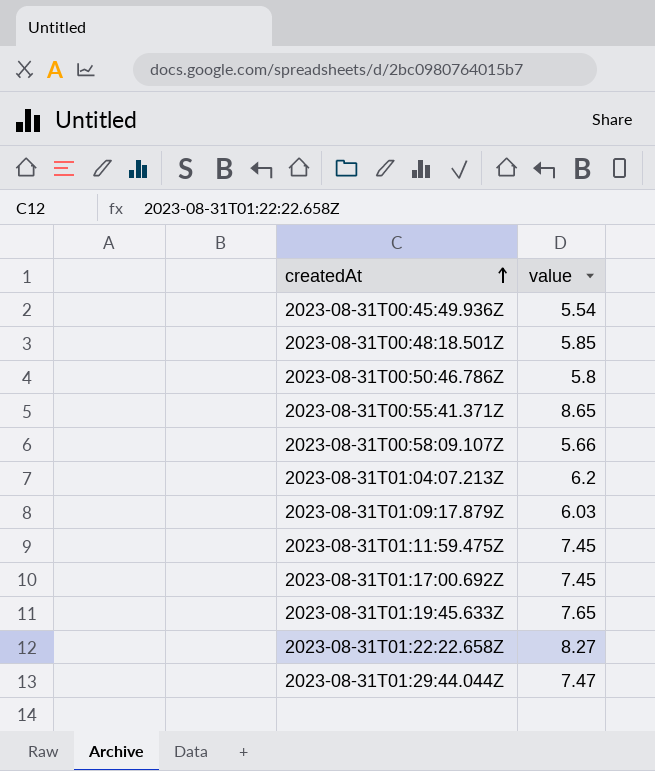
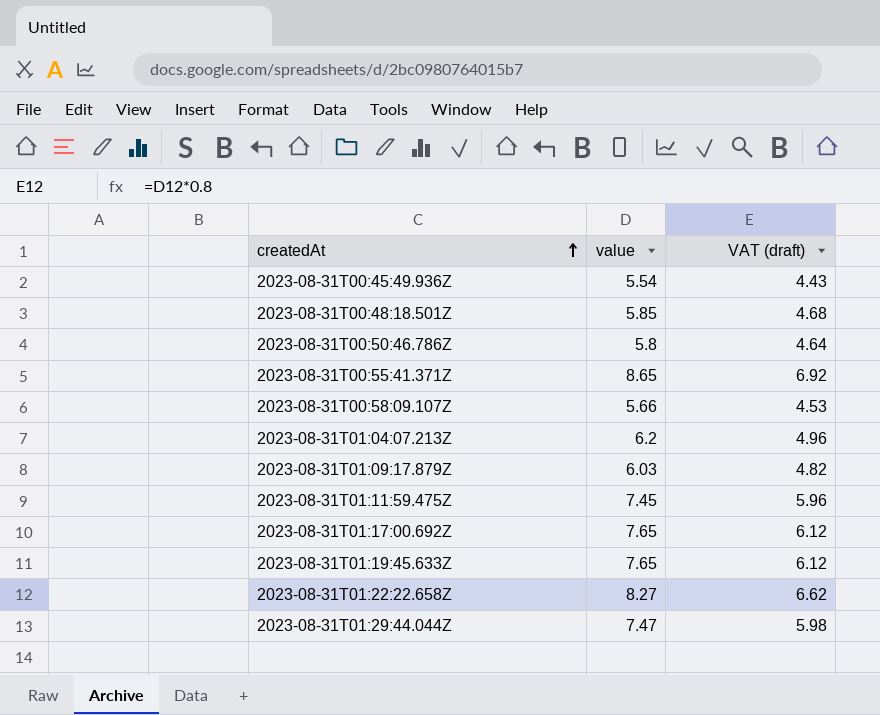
column VAT (draft) | formula: none -> [value] * 0.8
2023-08-31T01:17:00.692Z | value: 7.45 -> 7.65

